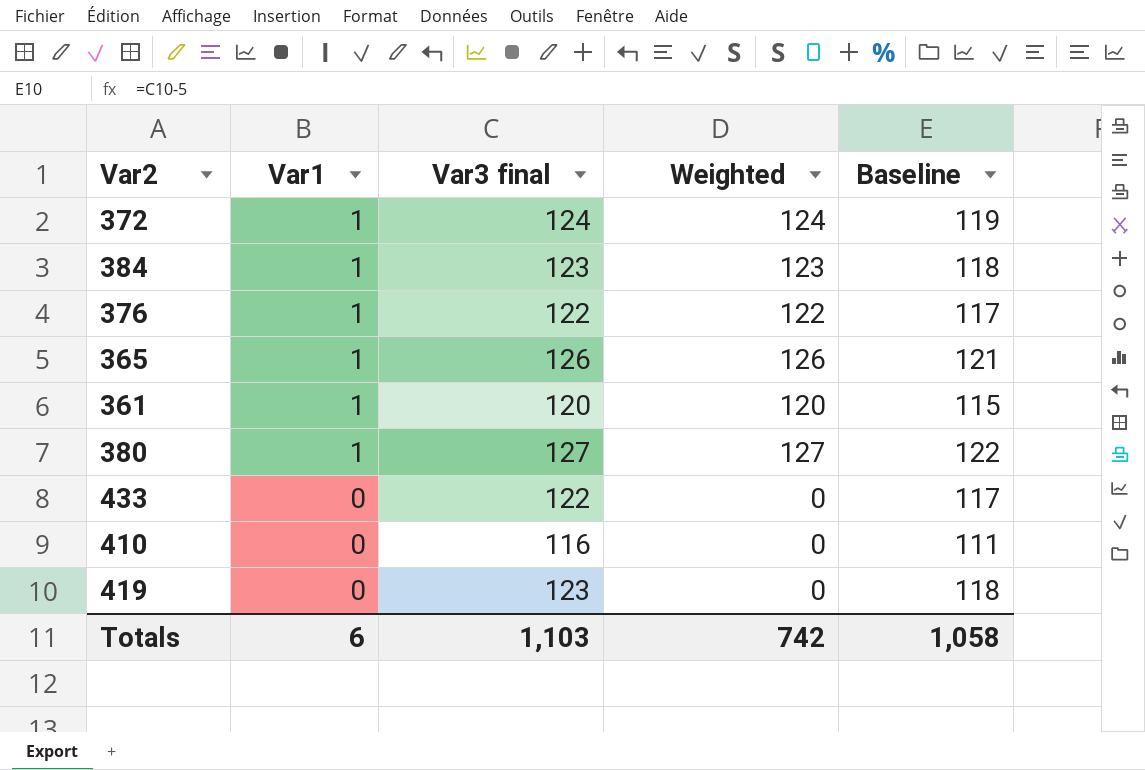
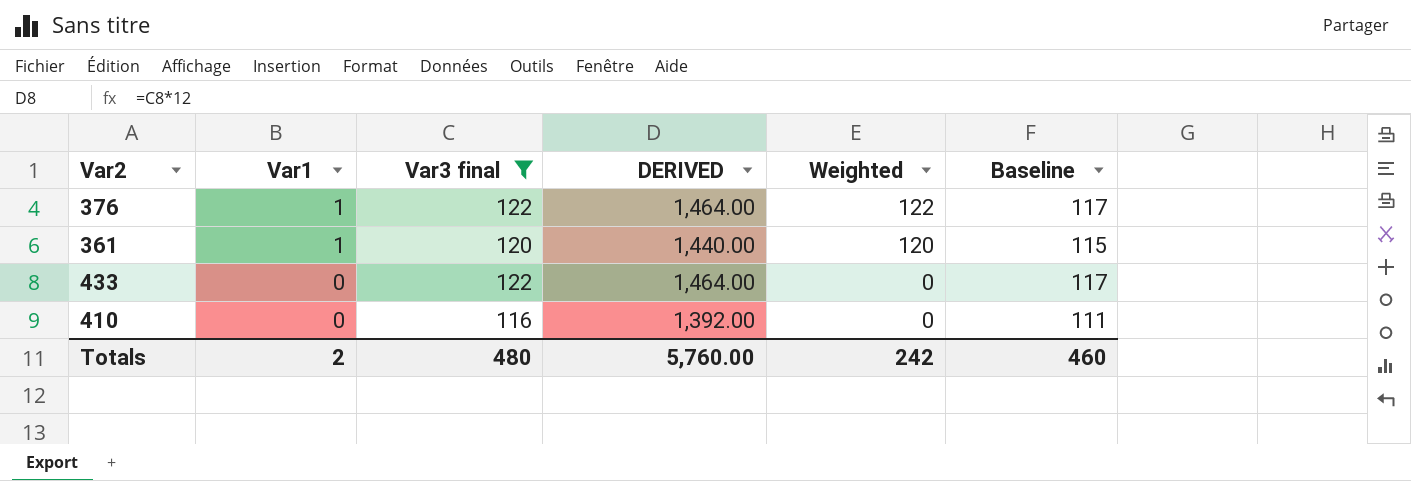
filter: none -> Var3 final <= 122
column DERIVED | formula: none -> [Var3 final] * 12
Totals | Var1: 6 -> 2
Totals | Var3 final: 1,103 -> 480
Totals | Weighted: 742 -> 242
Totals | Baseline: 1,058 -> 460

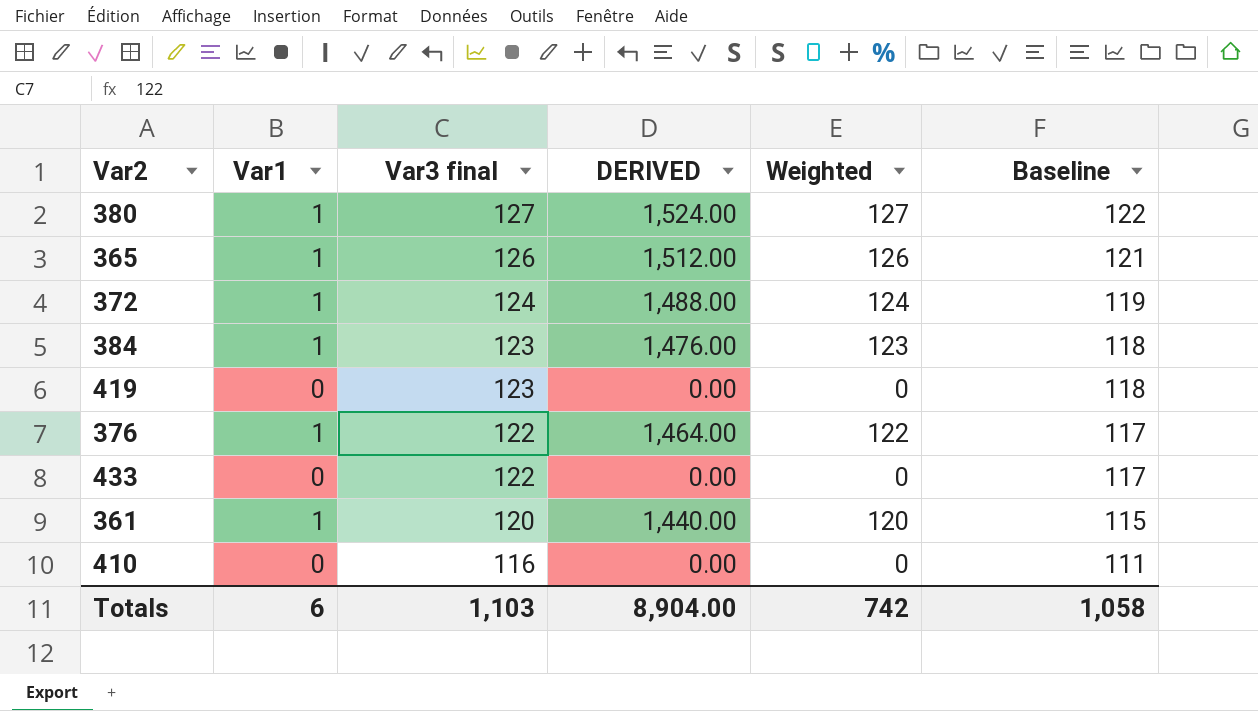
filter: Var3 final <= 122 -> none
row order: Var1 descending -> Var3 final descending
column DERIVED | formula: [Var3 final] * 12 -> [Weighted] * 12
Totals | Var1: 2 -> 6
Totals | Var3 final: 480 -> 1,103
Totals | DERIVED: 5,760.00 -> 8,904.00
Totals | Weighted: 242 -> 742
Totals | Baseline: 460 -> 1,058

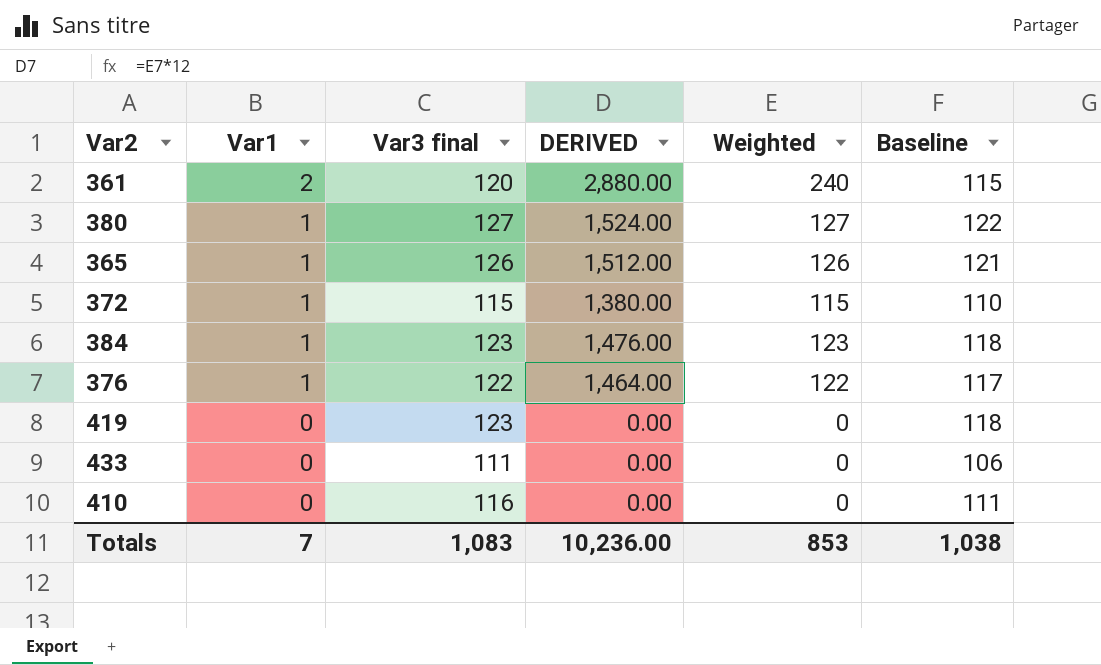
row order: Var3 final descending -> Var1 descending
361 | Var1: 1 -> 2
361 | DERIVED: 1,440.00 -> 2,880.00
361 | Weighted: 120 -> 240
372 | Var3 final: 124 -> 115
372 | DERIVED: 1,488.00 -> 1,380.00
372 | Weighted: 124 -> 115
372 | Baseline: 119 -> 110
433 | Var3 final: 122 -> 111
433 | Baseline: 117 -> 106
Totals | Var1: 6 -> 7
Totals | Var3 final: 1,103 -> 1,083
Totals | DERIVED: 8,904.00 -> 10,236.00
Totals | Weighted: 742 -> 853
Totals | Baseline: 1,058 -> 1,038

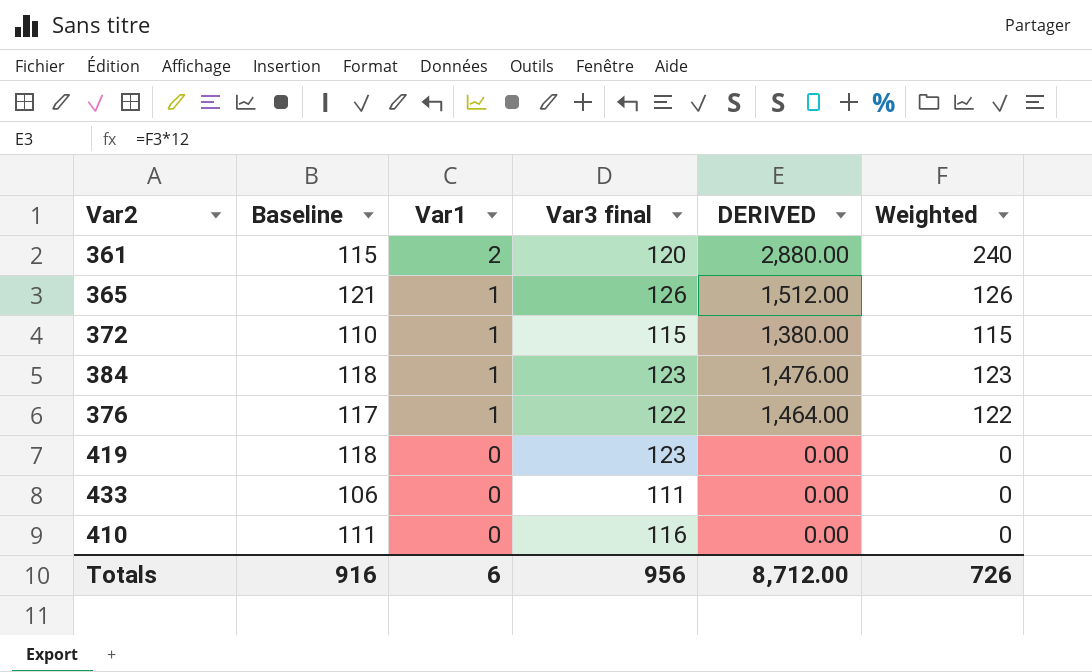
column Baseline | position: 6 -> 2
row 380: 1 | 127 | 1,524.00 | 127 | 122 -> none
Totals | Baseline: 1,038 -> 916
Totals | Var1: 7 -> 6
Totals | Var3 final: 1,083 -> 956
Totals | DERIVED: 10,236.00 -> 8,712.00
Totals | Weighted: 853 -> 726

